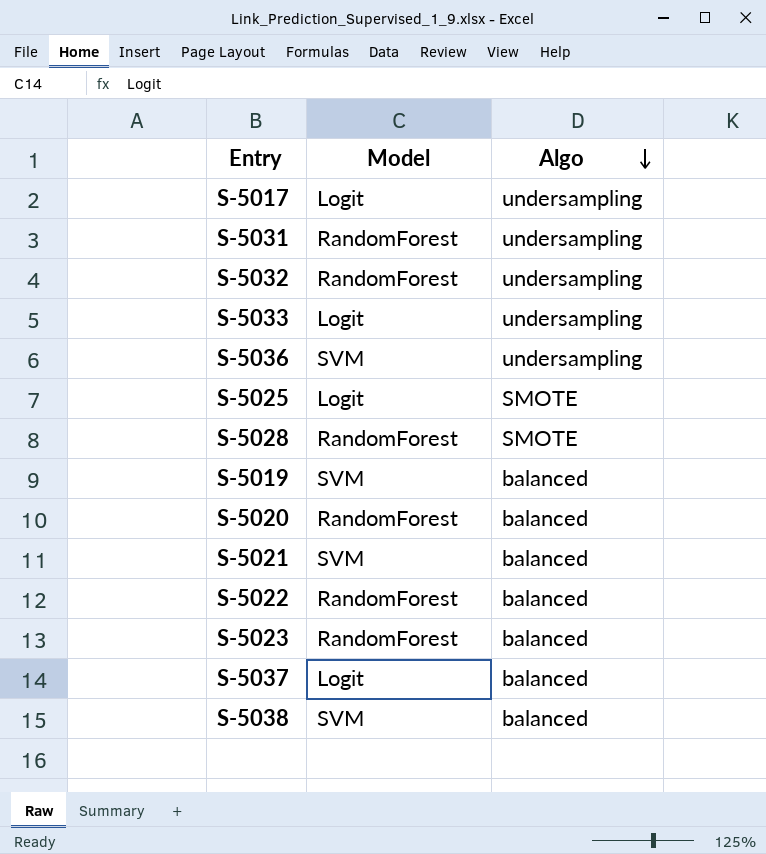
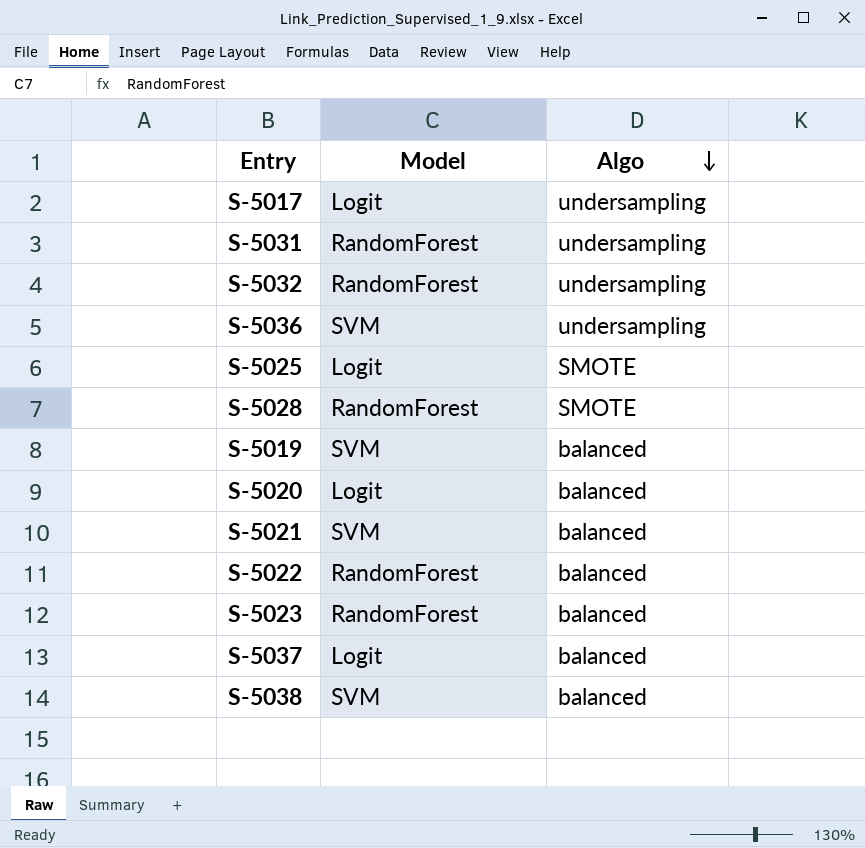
row S-5033: Logit | undersampling -> none
S-5020 | Model: RandomForest -> Logit

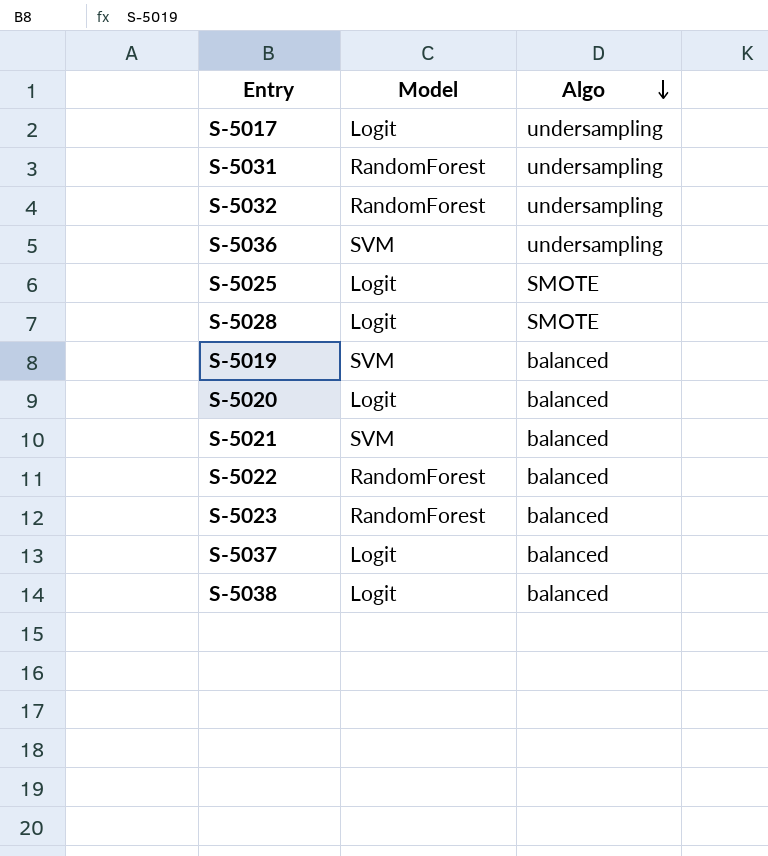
S-5028 | Model: RandomForest -> Logit
S-5038 | Model: SVM -> Logit

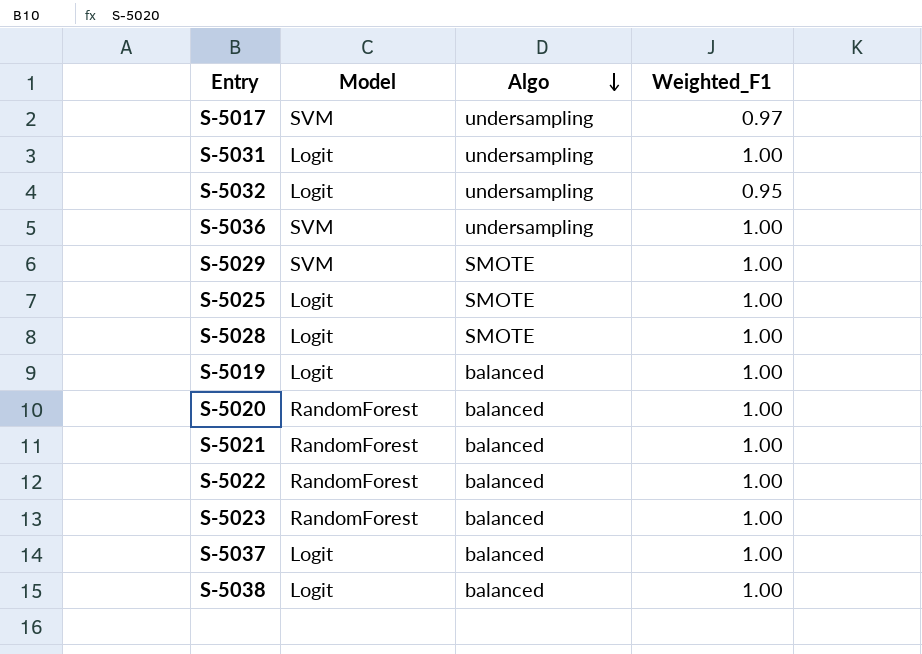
column Weighted_F1 | position: none -> 4
S-5017 | Model: Logit -> SVM
S-5031 | Model: RandomForest -> Logit
S-5032 | Model: RandomForest -> Logit
row S-5029: none -> SVM | SMOTE | 1.00
S-5019 | Model: SVM -> Logit
S-5020 | Model: Logit -> RandomForest
S-5021 | Model: SVM -> RandomForest

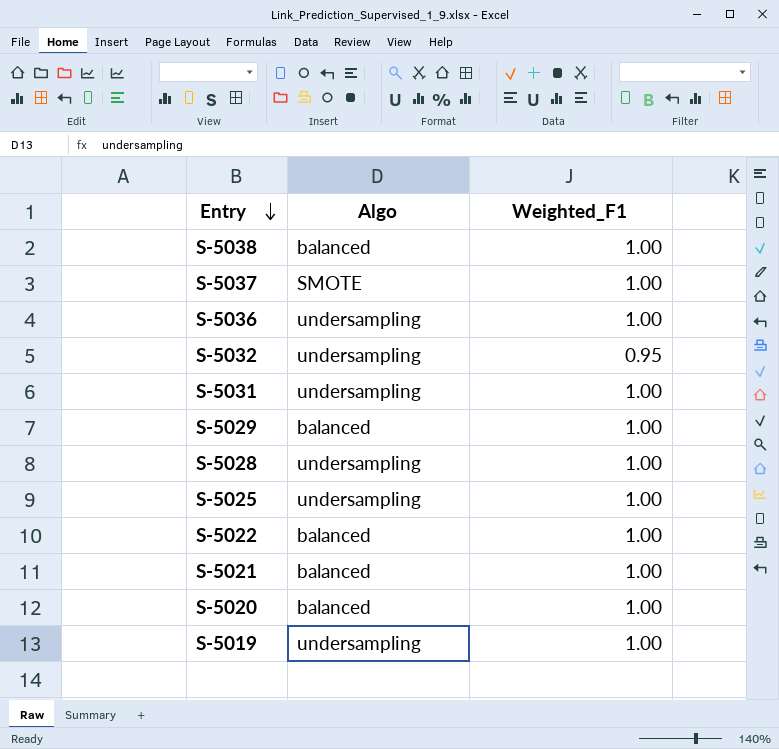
row order: Algo descending -> Entry descending
column Model | position: 2 -> none
row S-5017: SVM | undersampling | 0.97 -> none
row S-5023: RandomForest | balanced | 1.00 -> none
S-5037 | Algo: balanced -> SMOTE
S-5029 | Algo: SMOTE -> balanced
S-5028 | Algo: SMOTE -> undersampling
S-5025 | Algo: SMOTE -> undersampling
S-5019 | Algo: balanced -> undersampling

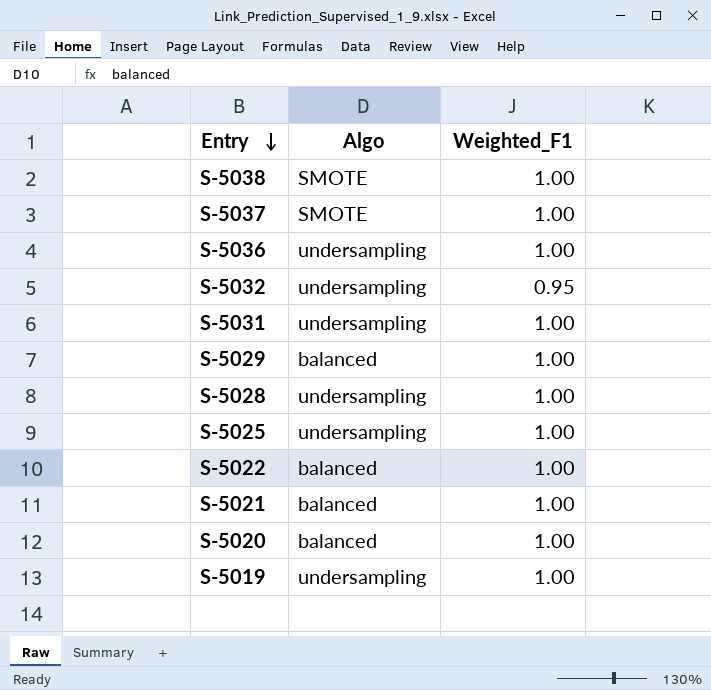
S-5038 | Algo: balanced -> SMOTE

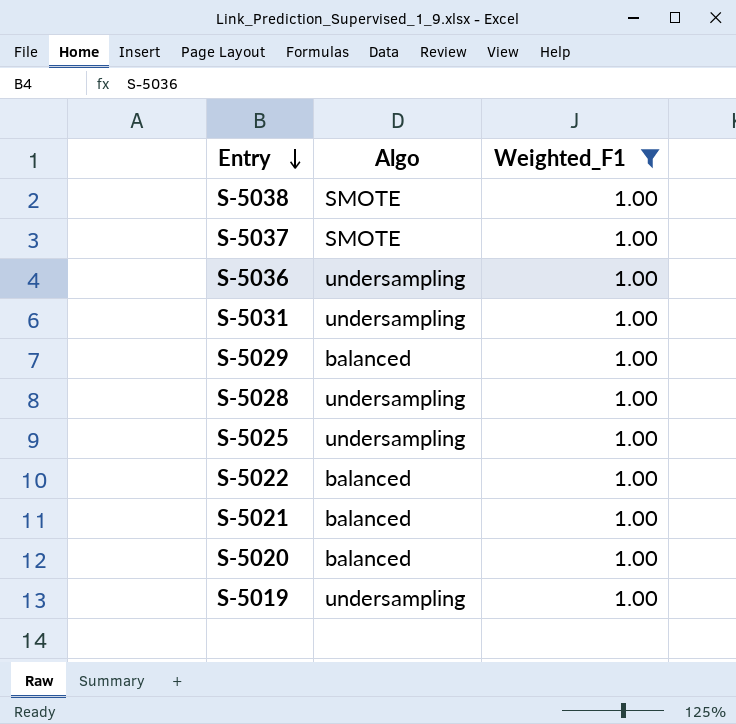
filter: none -> Weighted_F1 = 1.00

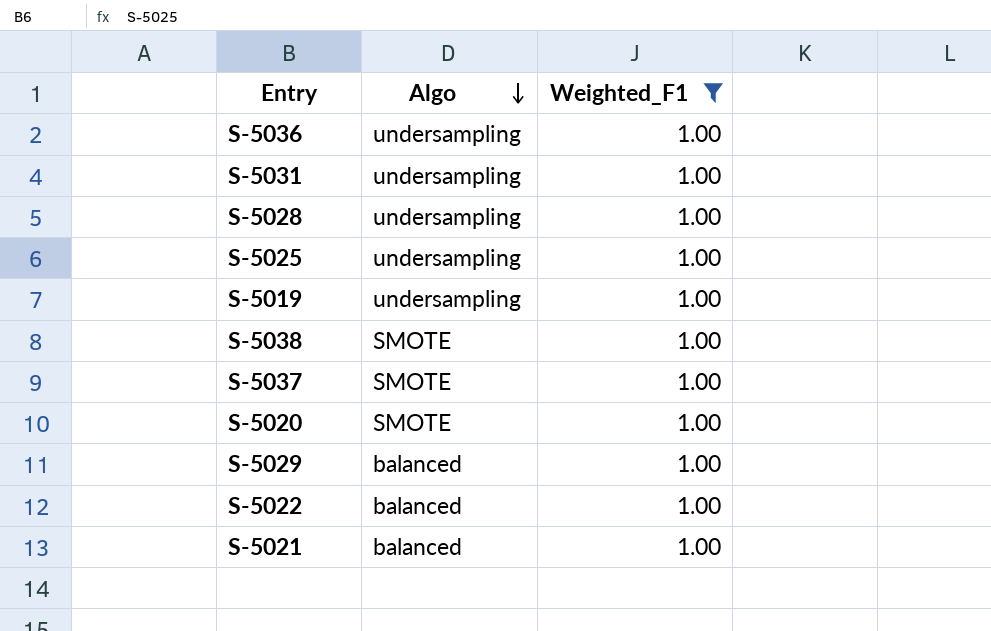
row order: Entry descending -> Algo descending
S-5020 | Algo: balanced -> SMOTE

